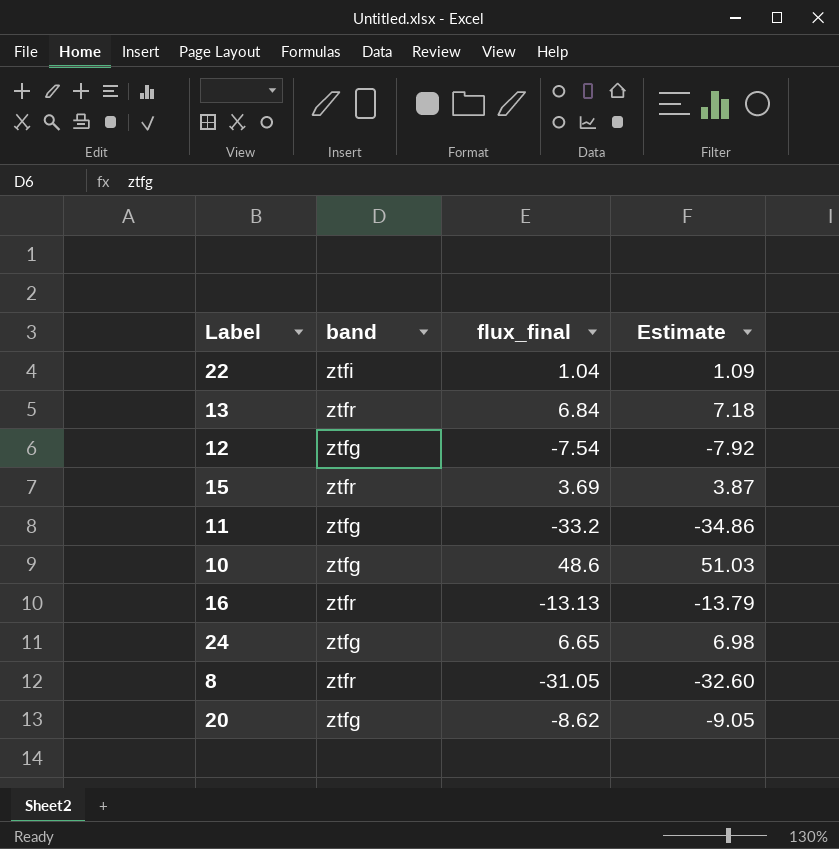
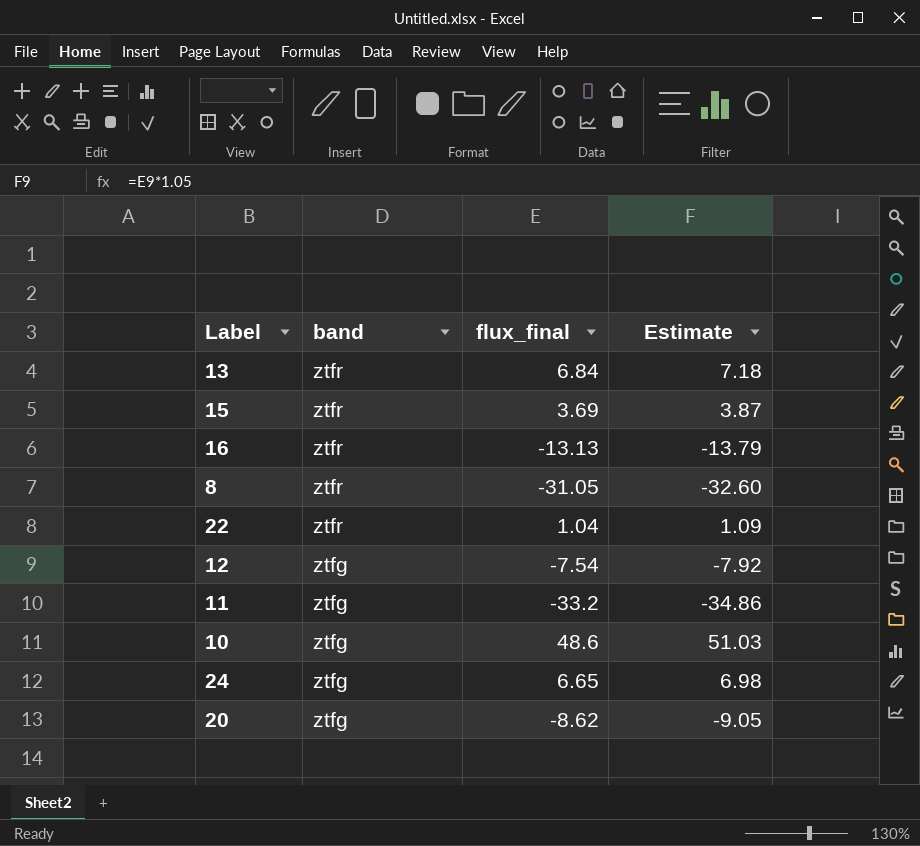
row order: none -> band descending
22 | band: ztfi -> ztfr

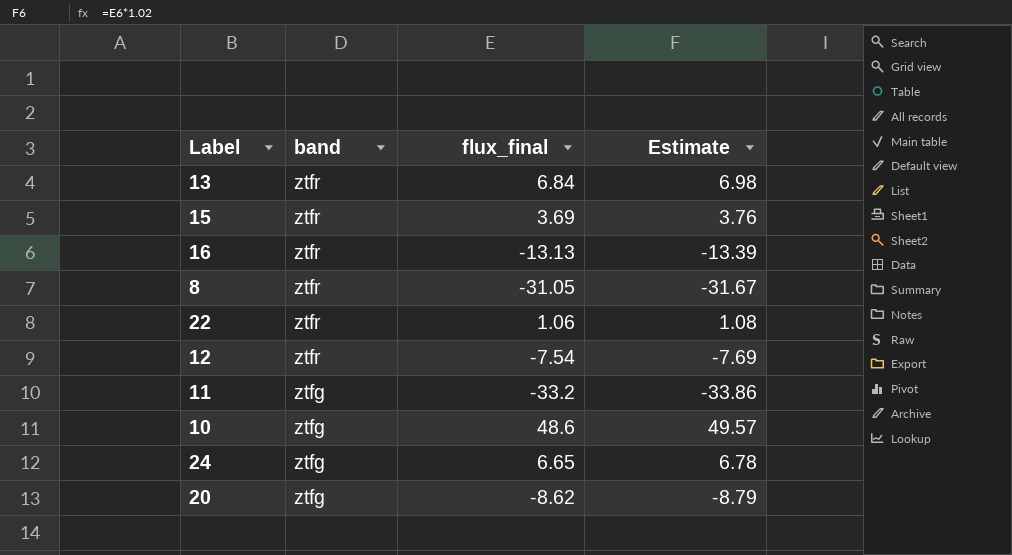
column Estimate | formula: [flux_final] * 1.05 -> [flux_final] * 1.02
22 | flux_final: 1.04 -> 1.06
12 | band: ztfg -> ztfr

